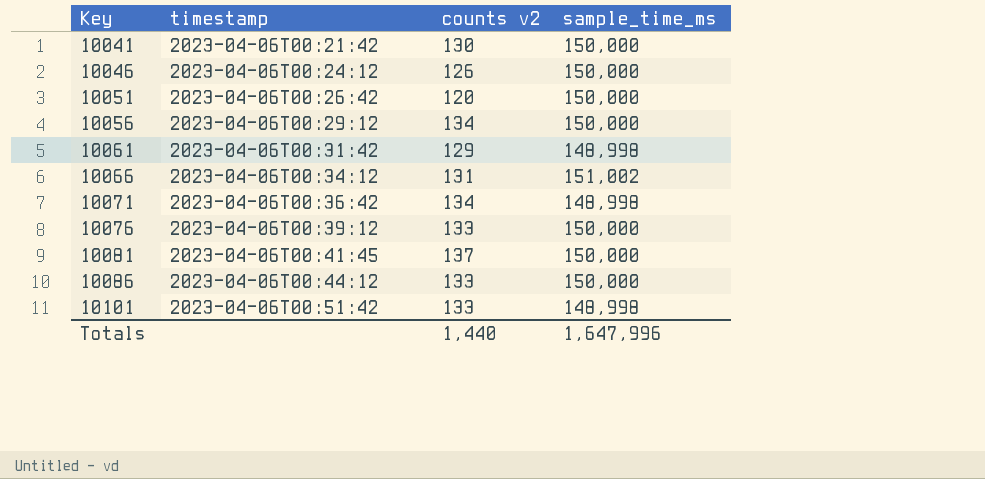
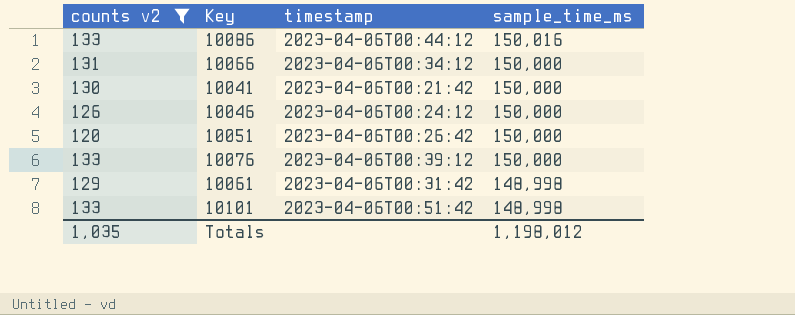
filter: none -> counts v2 <= 133
row order: Key ascending -> sample_time_ms descending
column counts v2 | position: 3 -> 1
10086 | sample_time_ms: 150,000 -> 150,016
10066 | sample_time_ms: 151,002 -> 150,000
Totals | counts v2: 1,440 -> 1,035
Totals | sample_time_ms: 1,647,996 -> 1,198,012

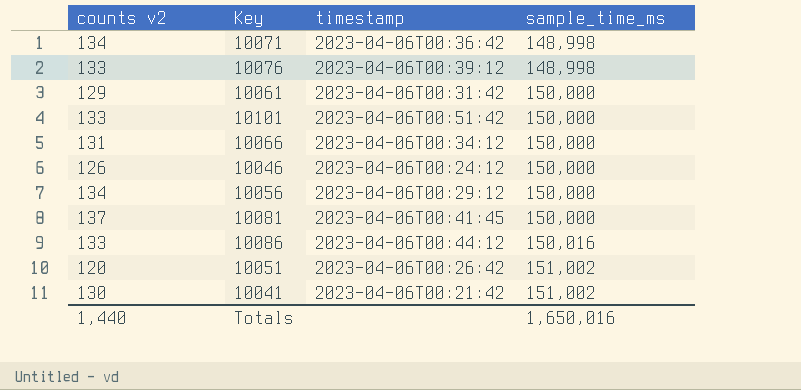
filter: counts v2 <= 133 -> none
row order: sample_time_ms descending -> sample_time_ms ascending
10076 | sample_time_ms: 150,000 -> 148,998
10061 | sample_time_ms: 148,998 -> 150,000
10101 | sample_time_ms: 148,998 -> 150,000
10051 | sample_time_ms: 150,000 -> 151,002
10041 | sample_time_ms: 150,000 -> 151,002
Totals | counts v2: 1,035 -> 1,440
Totals | sample_time_ms: 1,198,012 -> 1,650,016

